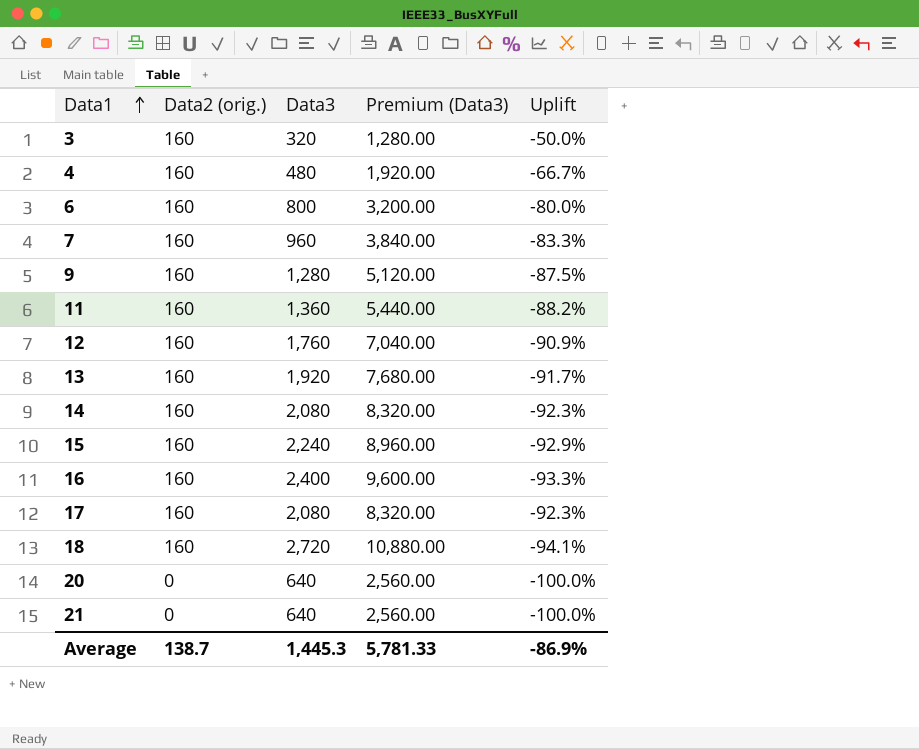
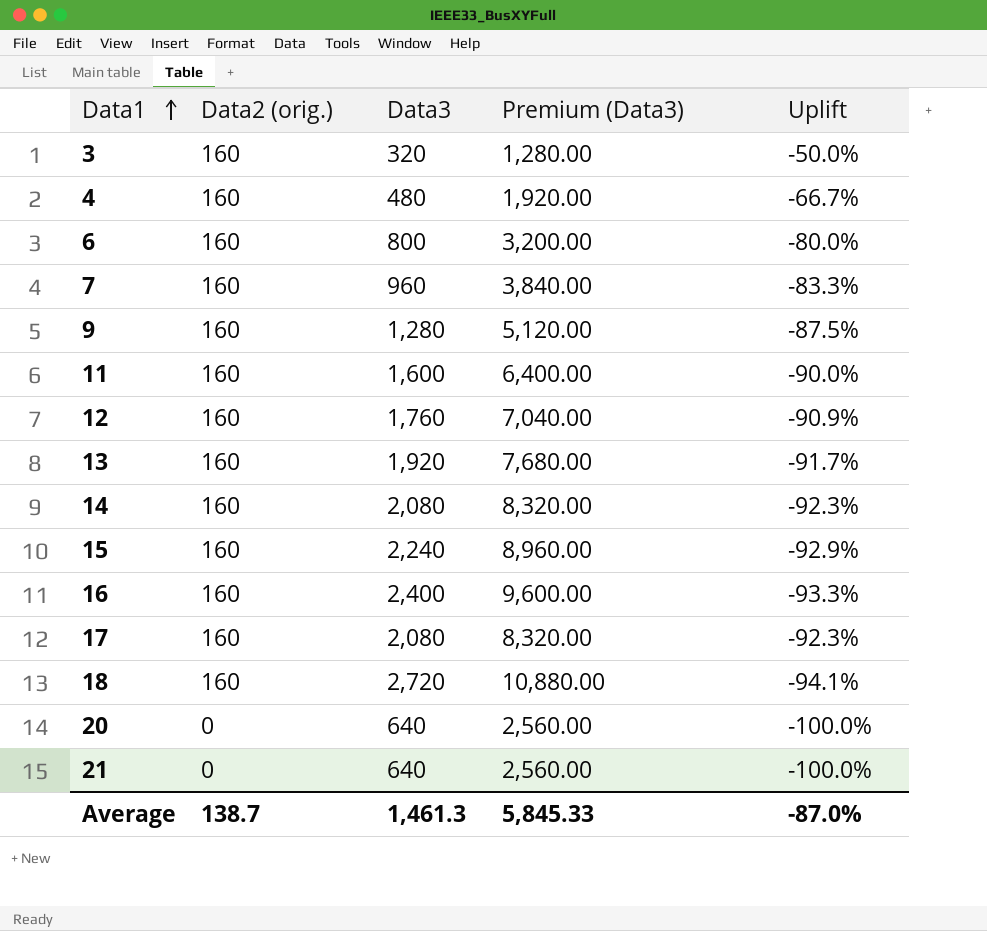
11 | Data3: 1,360 -> 1,600
11 | Premium (Data3): 5,440.00 -> 6,400.00
11 | Uplift: -88.2% -> -90.0%
Average | Data3: 1,445.3 -> 1,461.3
Average | Premium (Data3): 5,781.33 -> 5,845.33
Average | Uplift: -86.9% -> -87.0%

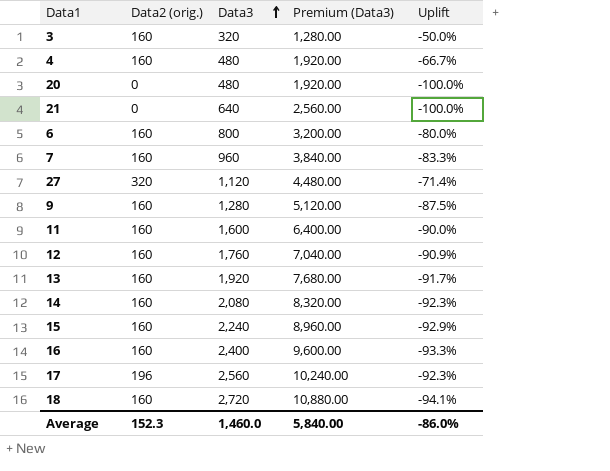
row order: Data1 ascending -> Data3 ascending
20 | Data3: 640 -> 480
20 | Premium (Data3): 2,560.00 -> 1,920.00
row 27: none -> 320 | 1,120 | 4,480.00 | -71.4%
17 | Data2 (orig.): 160 -> 196
17 | Data3: 2,080 -> 2,560
17 | Premium (Data3): 8,320.00 -> 10,240.00
Average | Data2 (orig.): 138.7 -> 152.3
Average | Data3: 1,461.3 -> 1,460.0
Average | Premium (Data3): 5,845.33 -> 5,840.00
Average | Uplift: -87.0% -> -86.0%

